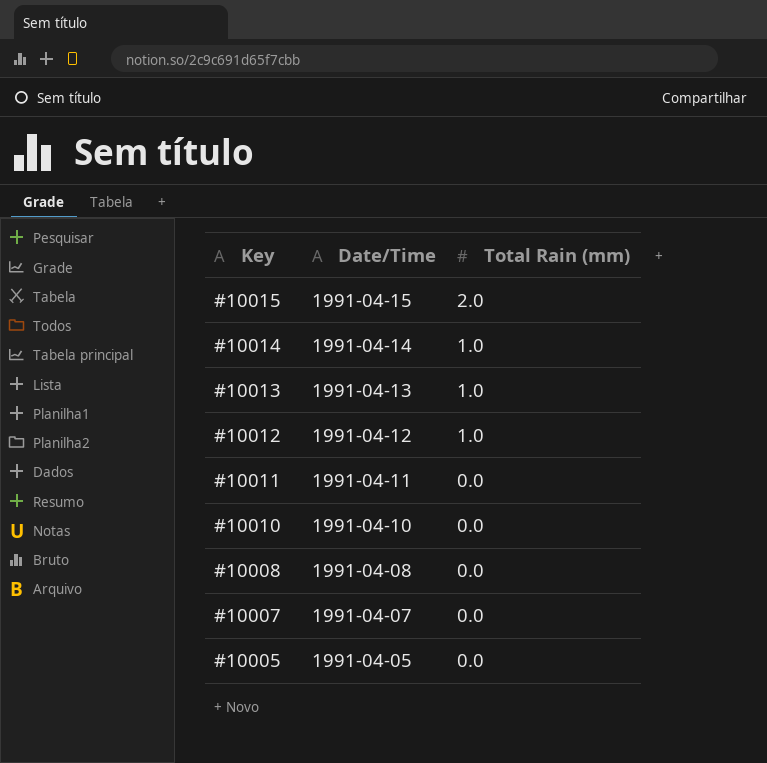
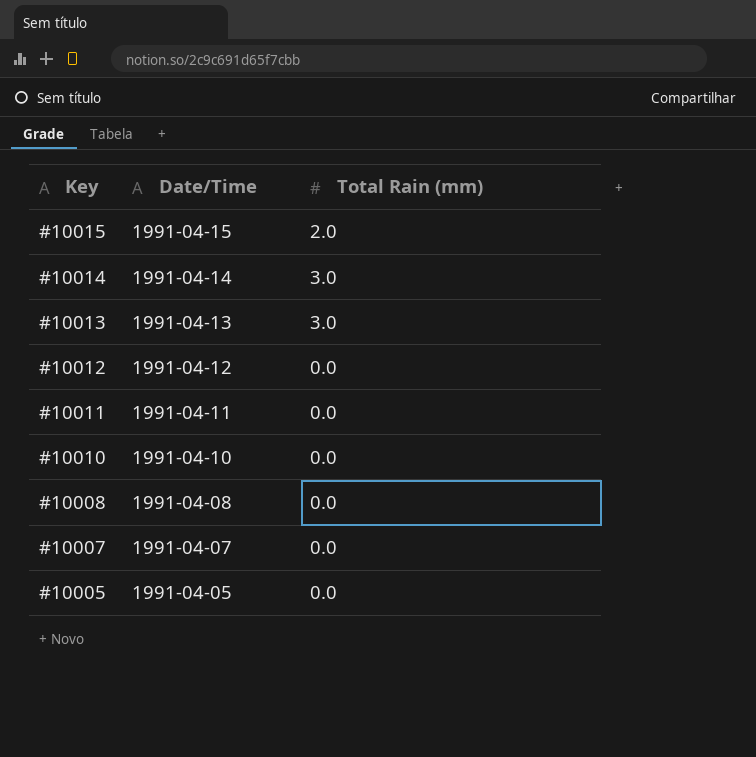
#10014 | Total Rain (mm): 1.0 -> 3.0
#10013 | Total Rain (mm): 1.0 -> 3.0
#10012 | Total Rain (mm): 1.0 -> 0.0

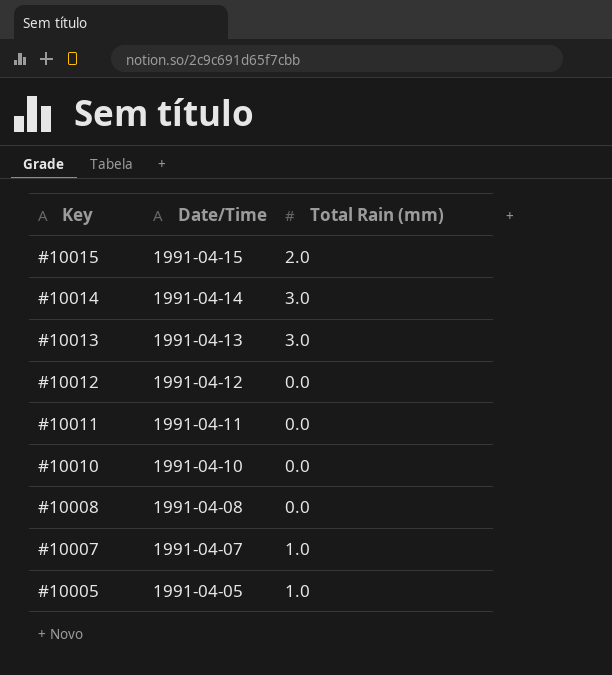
#10007 | Total Rain (mm): 0.0 -> 1.0
#10005 | Total Rain (mm): 0.0 -> 1.0

